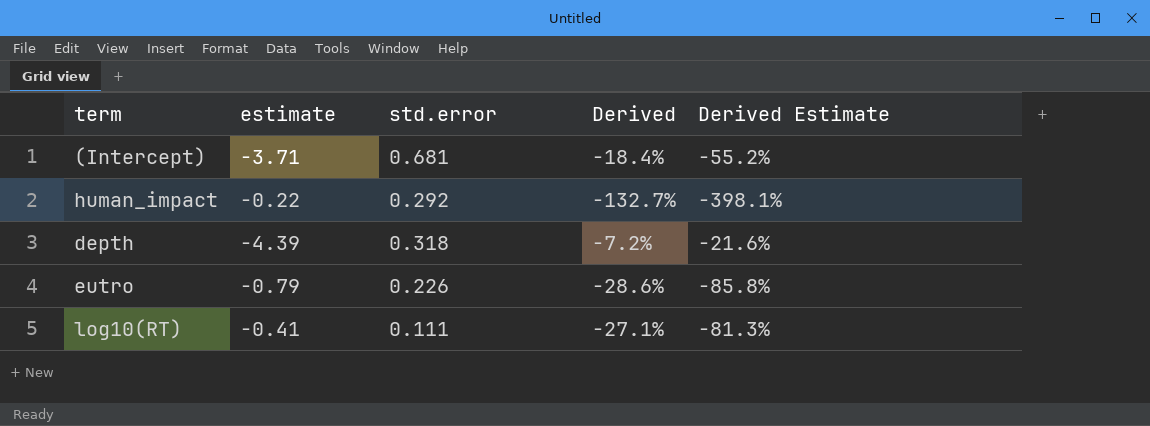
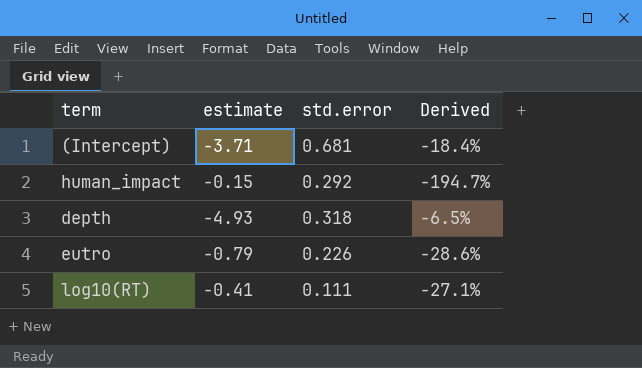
column Derived Estimate | formula: [Derived] * 3 -> none
human_impact | estimate: -0.22 -> -0.15
human_impact | Derived: -132.7% -> -194.7%
depth | estimate: -4.39 -> -4.93
depth | Derived: -7.2% -> -6.5%

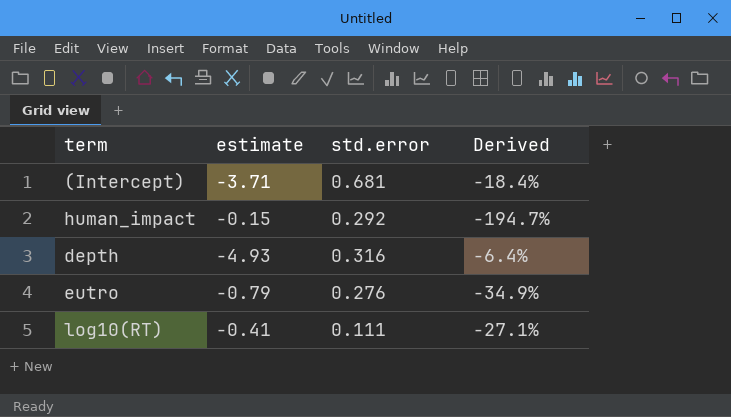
depth | std.error: 0.318 -> 0.316
depth | Derived: -6.5% -> -6.4%
eutro | std.error: 0.226 -> 0.276
eutro | Derived: -28.6% -> -34.9%

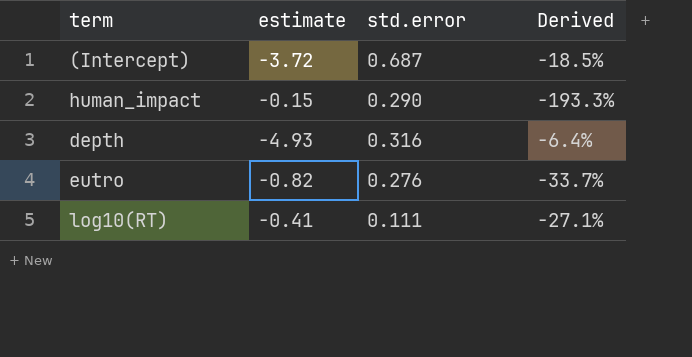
(Intercept) | estimate: -3.71 -> -3.72
(Intercept) | std.error: 0.681 -> 0.687
(Intercept) | Derived: -18.4% -> -18.5%
human_impact | std.error: 0.292 -> 0.290
human_impact | Derived: -194.7% -> -193.3%
eutro | estimate: -0.79 -> -0.82
eutro | Derived: -34.9% -> -33.7%

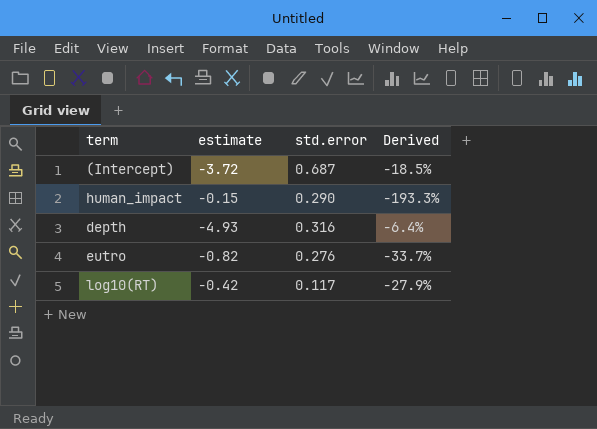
log10(RT) | estimate: -0.41 -> -0.42
log10(RT) | std.error: 0.111 -> 0.117
log10(RT) | Derived: -27.1% -> -27.9%

